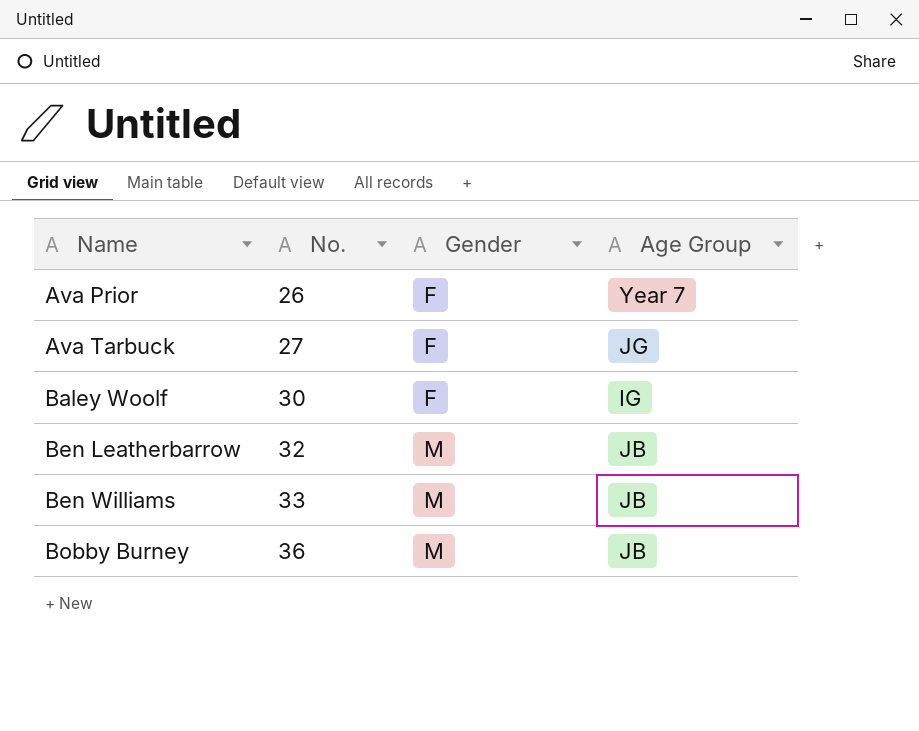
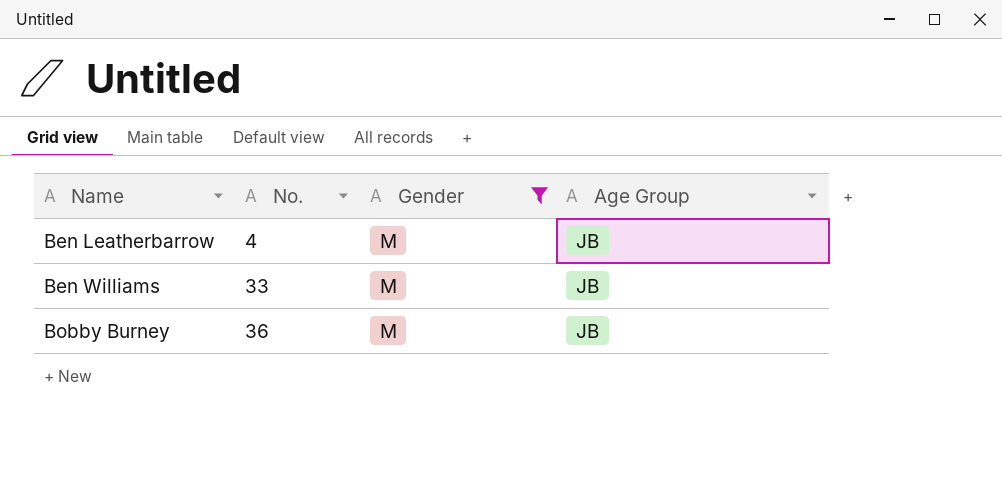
filter: none -> Gender = M
Ben Leatherbarrow | No.: 32 -> 4

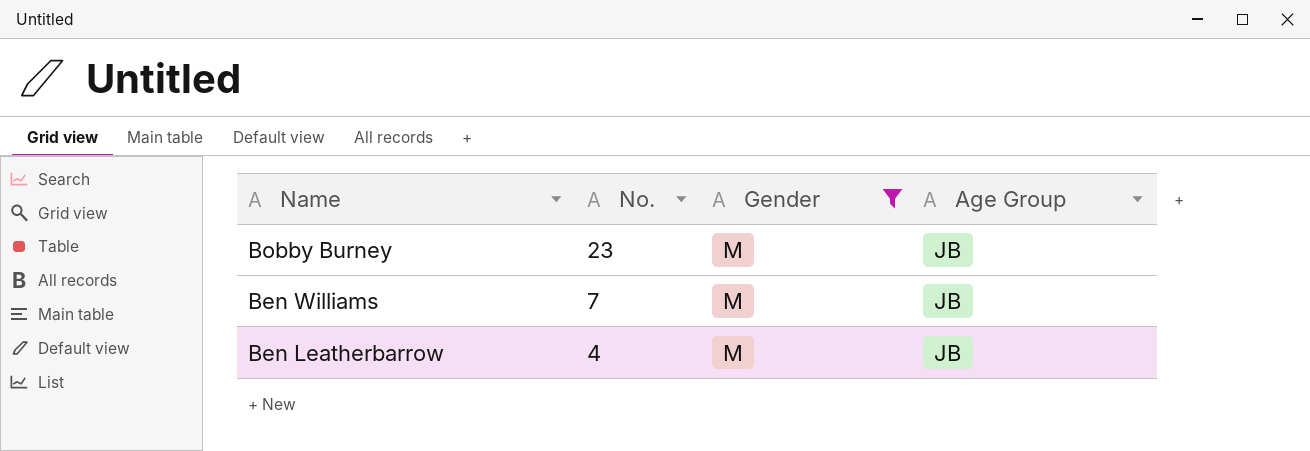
row order: Name ascending -> Name descending
Bobby Burney | No.: 36 -> 23
Ben Williams | No.: 33 -> 7

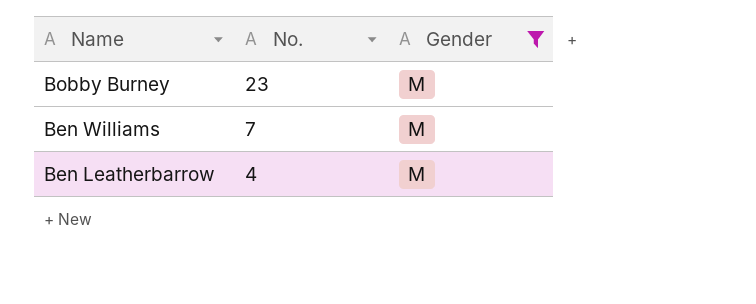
column Age Group | position: 4 -> none

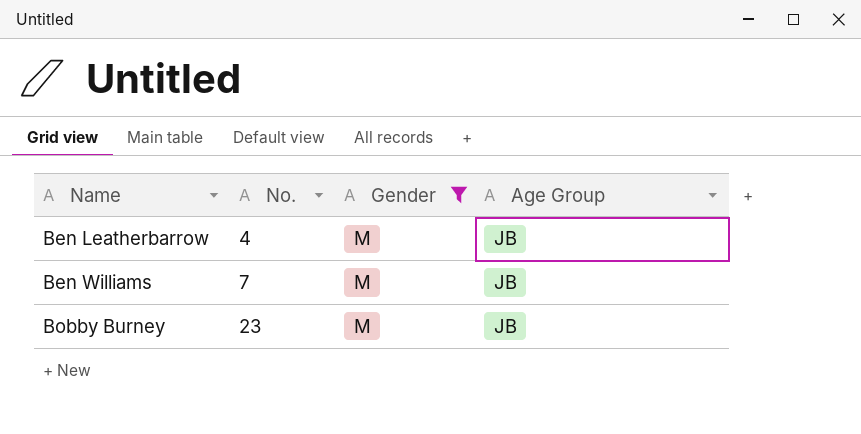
row order: Name descending -> Name ascending
column Age Group | position: none -> 4

